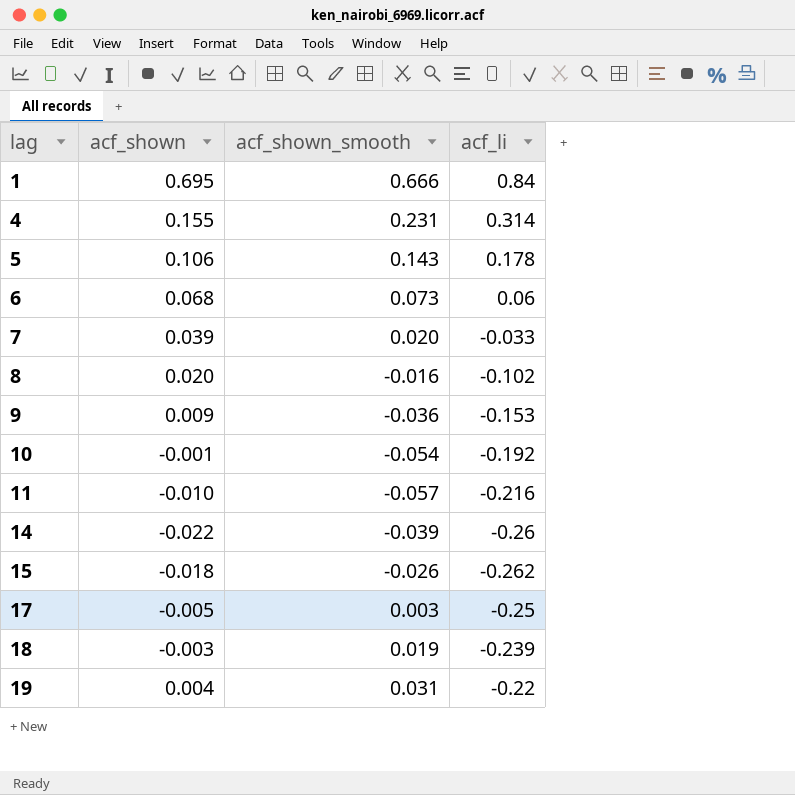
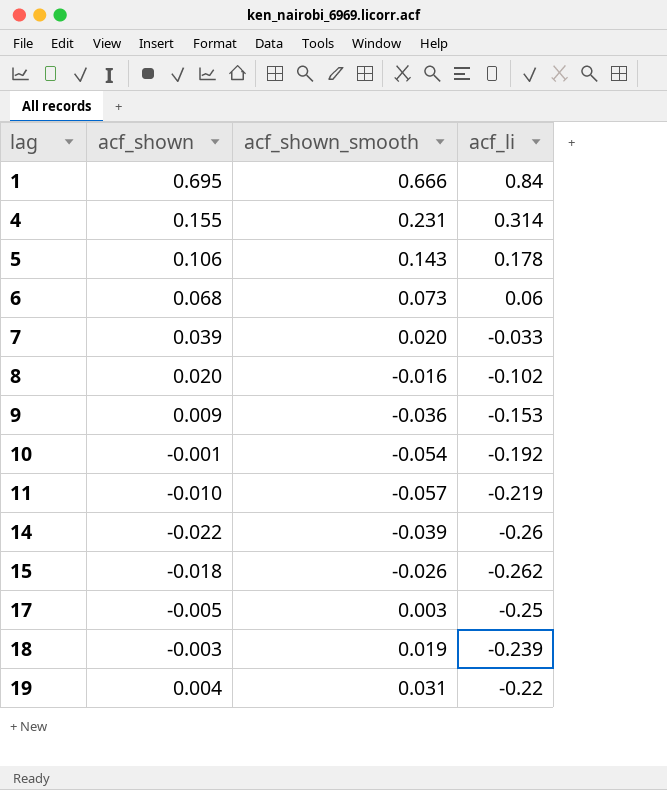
11 | acf_li: -0.216 -> -0.219

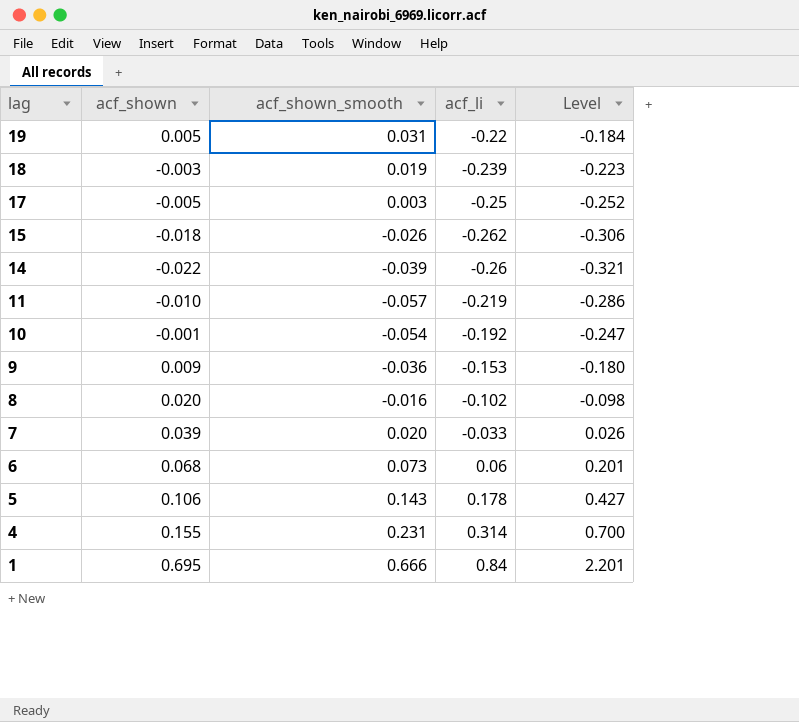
row order: lag ascending -> lag descending
column Level | formula: none -> [acf_shown] + [acf_shown_smooth] + [acf_li]
19 | acf_shown: 0.004 -> 0.005

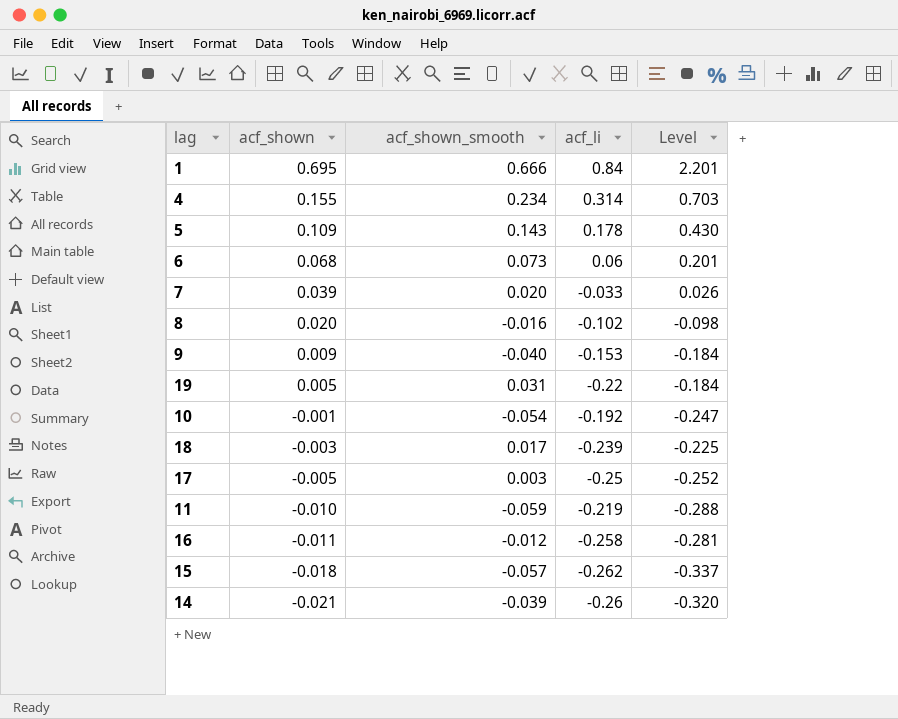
row order: lag descending -> acf_shown descending
4 | acf_shown_smooth: 0.231 -> 0.234
4 | Level: 0.700 -> 0.703
5 | acf_shown: 0.106 -> 0.109
5 | Level: 0.427 -> 0.430
9 | acf_shown_smooth: -0.036 -> -0.040
9 | Level: -0.180 -> -0.184
18 | acf_shown_smooth: 0.019 -> 0.017
18 | Level: -0.223 -> -0.225
11 | acf_shown_smooth: -0.057 -> -0.059
11 | Level: -0.286 -> -0.288
row 16: none -> -0.011 | -0.012 | -0.258 | -0.281
15 | acf_shown_smooth: -0.026 -> -0.057
15 | Level: -0.306 -> -0.337
14 | acf_shown: -0.022 -> -0.021
14 | Level: -0.321 -> -0.320

